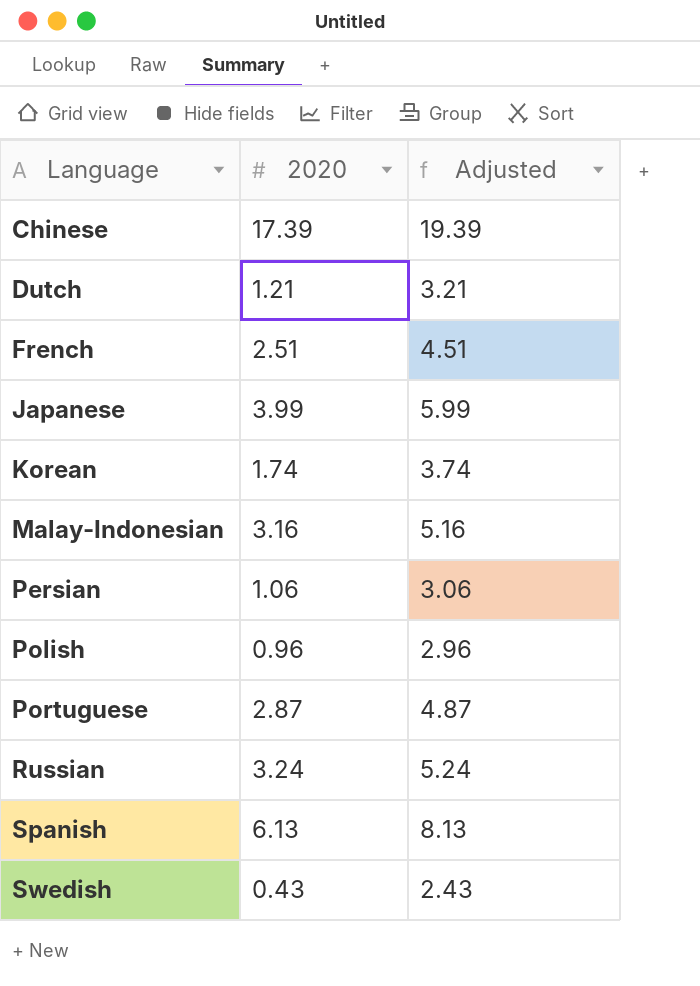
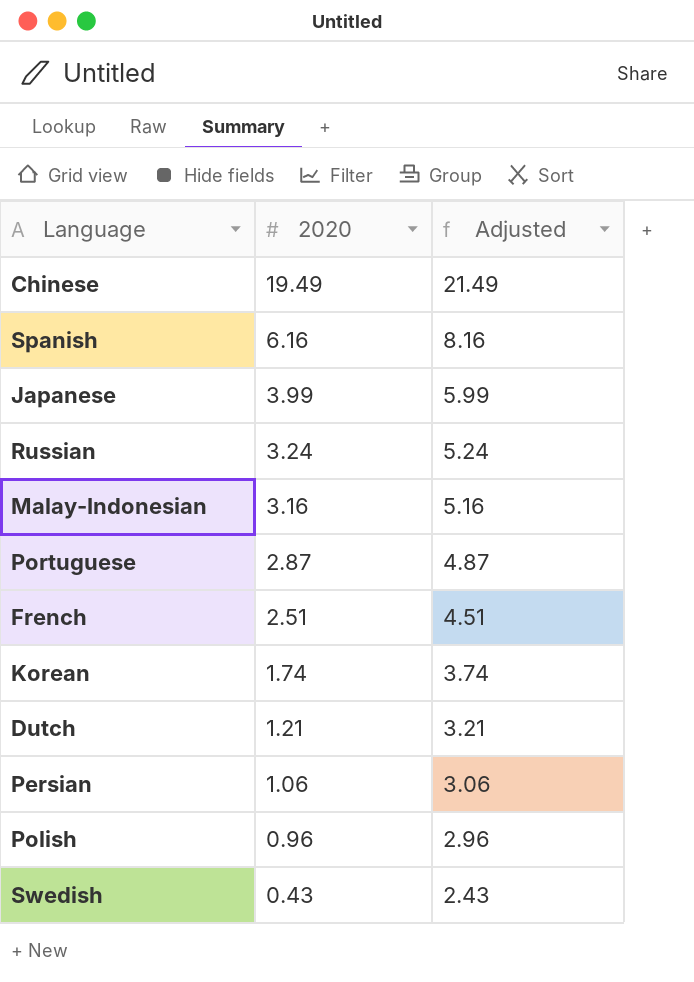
row order: Language ascending -> 2020 descending
Chinese | 2020: 17.39 -> 19.49
Chinese | Adjusted: 19.39 -> 21.49
Spanish | 2020: 6.13 -> 6.16
Spanish | Adjusted: 8.13 -> 8.16

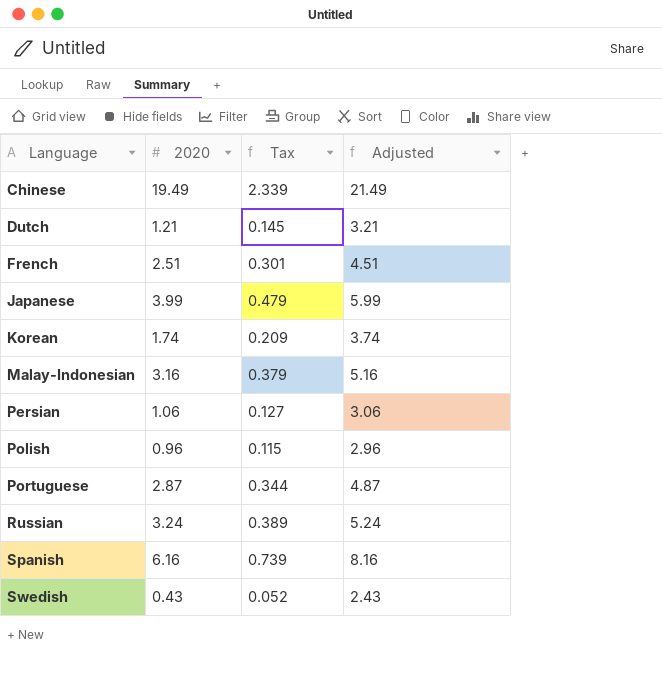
row order: 2020 descending -> Language ascending
column Tax | formula: none -> [2020] * 0.12

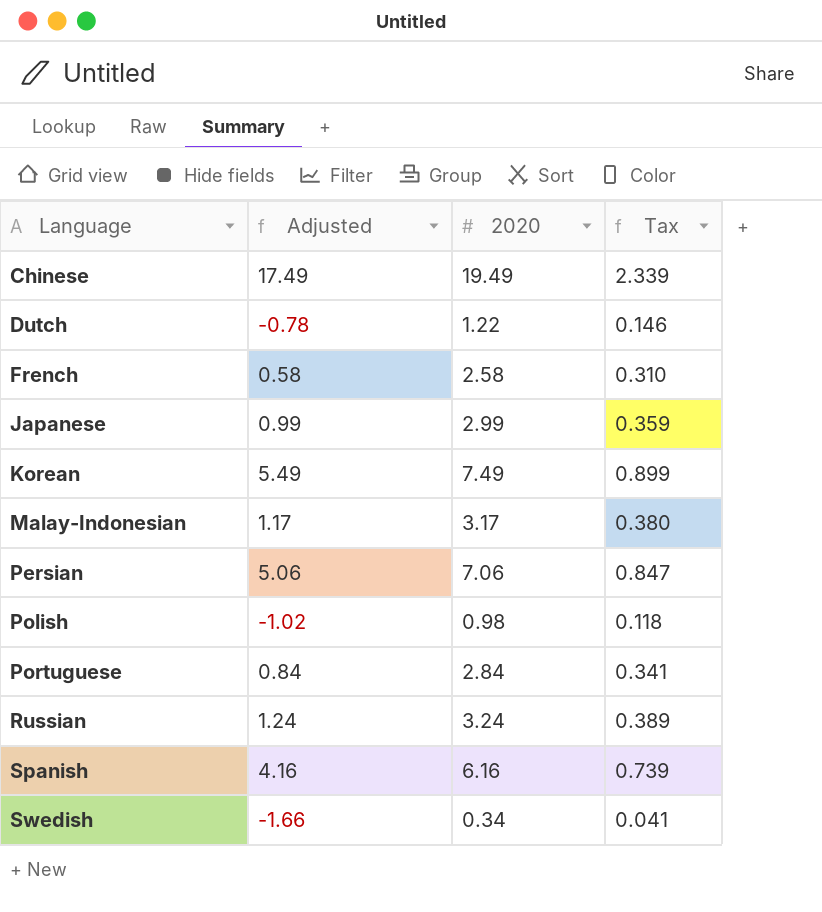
column Adjusted | formula: [2020] + 2 -> [2020] - 2
column Adjusted | position: 4 -> 2
Dutch | 2020: 1.21 -> 1.22
Dutch | Tax: 0.145 -> 0.146
French | 2020: 2.51 -> 2.58
French | Tax: 0.301 -> 0.310
Japanese | 2020: 3.99 -> 2.99
Japanese | Tax: 0.479 -> 0.359
Korean | 2020: 1.74 -> 7.49
Korean | Tax: 0.209 -> 0.899
Malay-Indonesian | 2020: 3.16 -> 3.17
Malay-Indonesian | Tax: 0.379 -> 0.380
Persian | 2020: 1.06 -> 7.06
Persian | Tax: 0.127 -> 0.847
Polish | 2020: 0.96 -> 0.98
Polish | Tax: 0.115 -> 0.118
Portuguese | 2020: 2.87 -> 2.84
Portuguese | Tax: 0.344 -> 0.341
Swedish | 2020: 0.43 -> 0.34
Swedish | Tax: 0.052 -> 0.041

